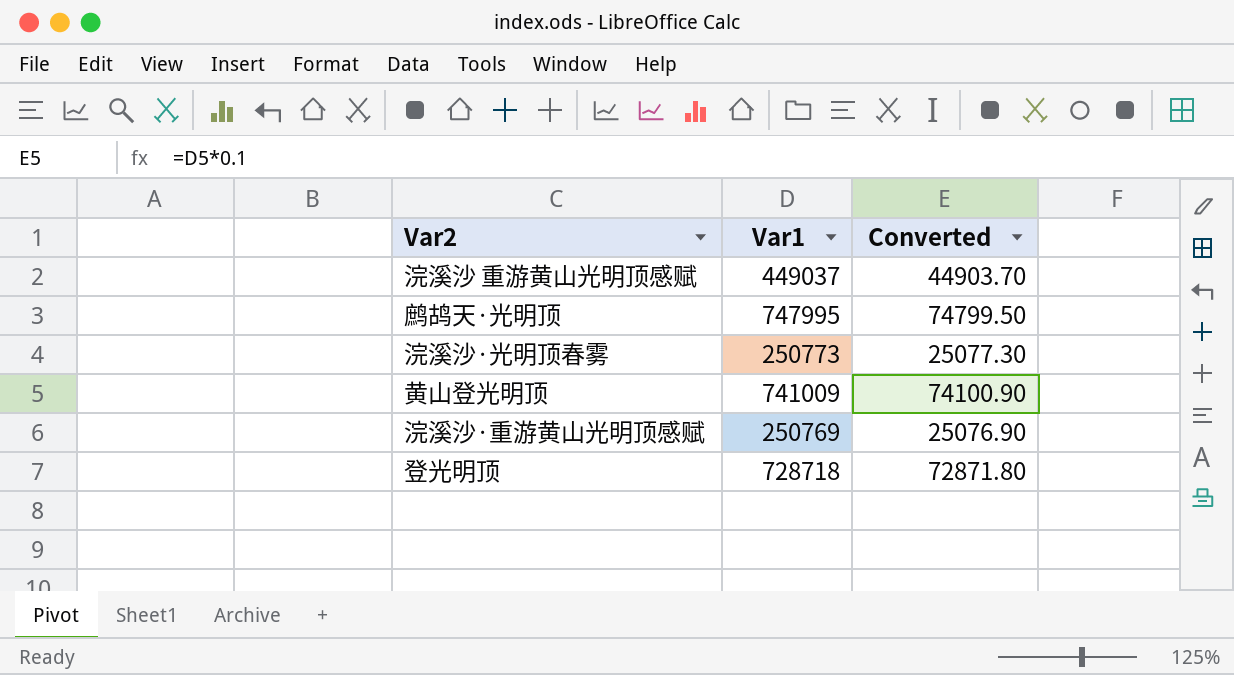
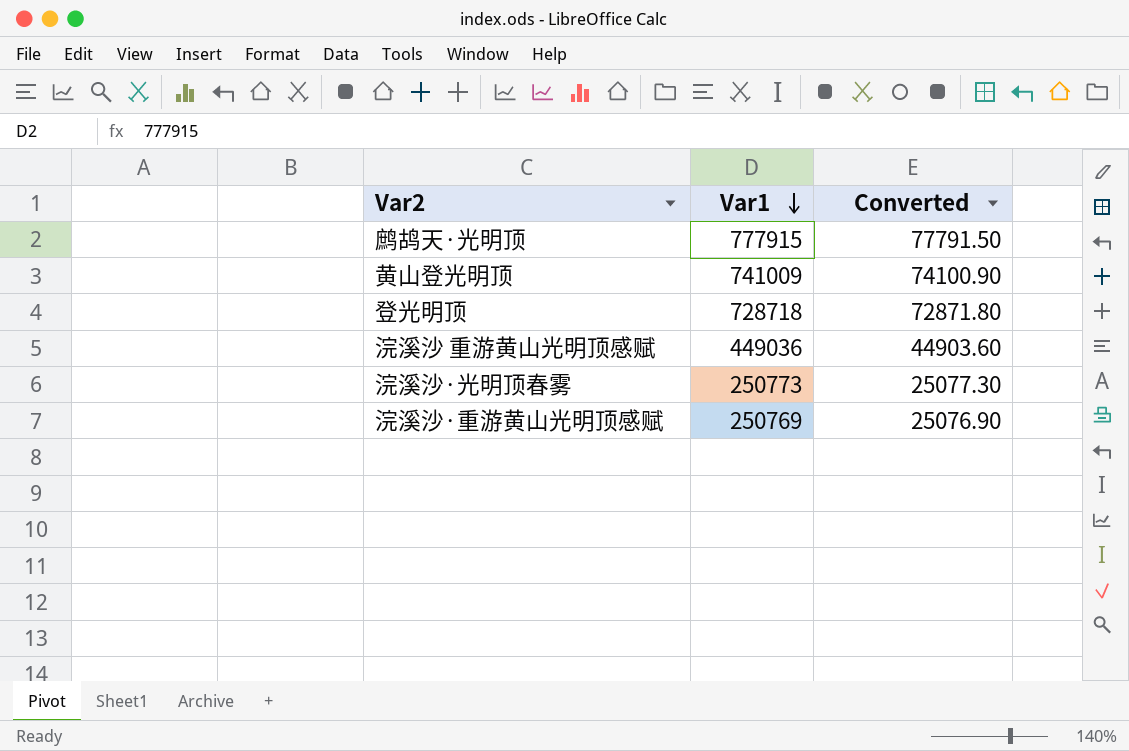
row order: none -> Var1 descending
鹧鸪天·光明顶 | Var1: 747995 -> 777915
鹧鸪天·光明顶 | Converted: 74799.50 -> 77791.50
浣溪沙 重游黄山光明顶感赋 | Var1: 449037 -> 449036
浣溪沙 重游黄山光明顶感赋 | Converted: 44903.70 -> 44903.60

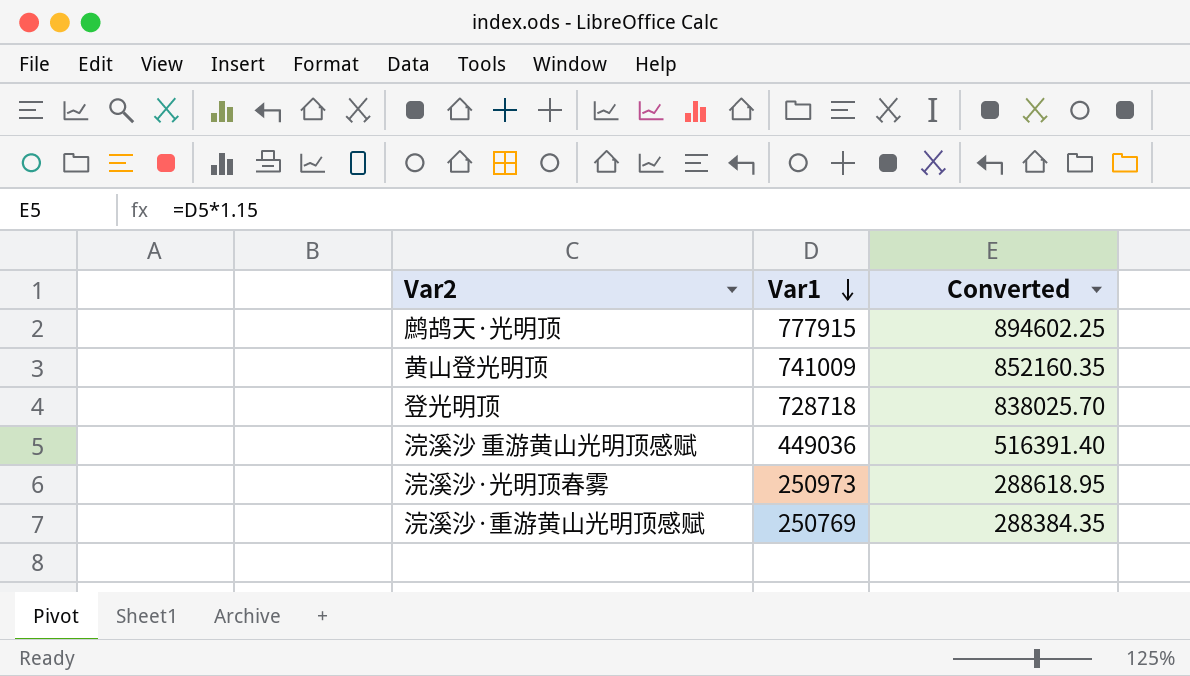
column Converted | formula: [Var1] * 0.1 -> [Var1] * 1.15
浣溪沙·光明顶春雾 | Var1: 250773 -> 250973

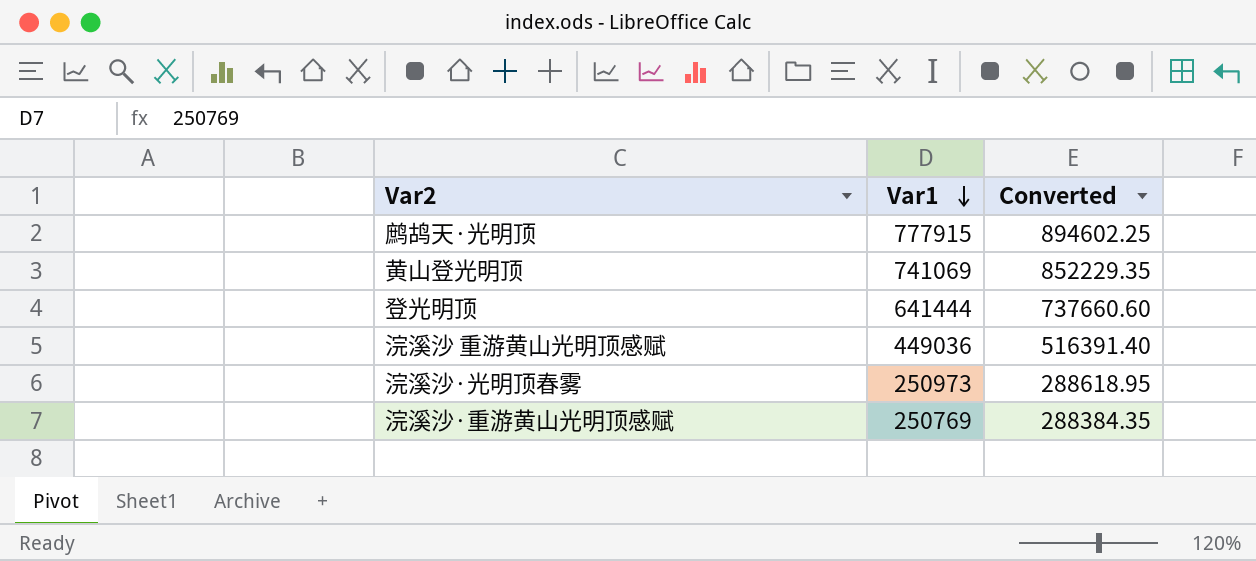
黄山登光明顶 | Var1: 741009 -> 741069
黄山登光明顶 | Converted: 852160.35 -> 852229.35
登光明顶 | Var1: 728718 -> 641444
登光明顶 | Converted: 838025.70 -> 737660.60

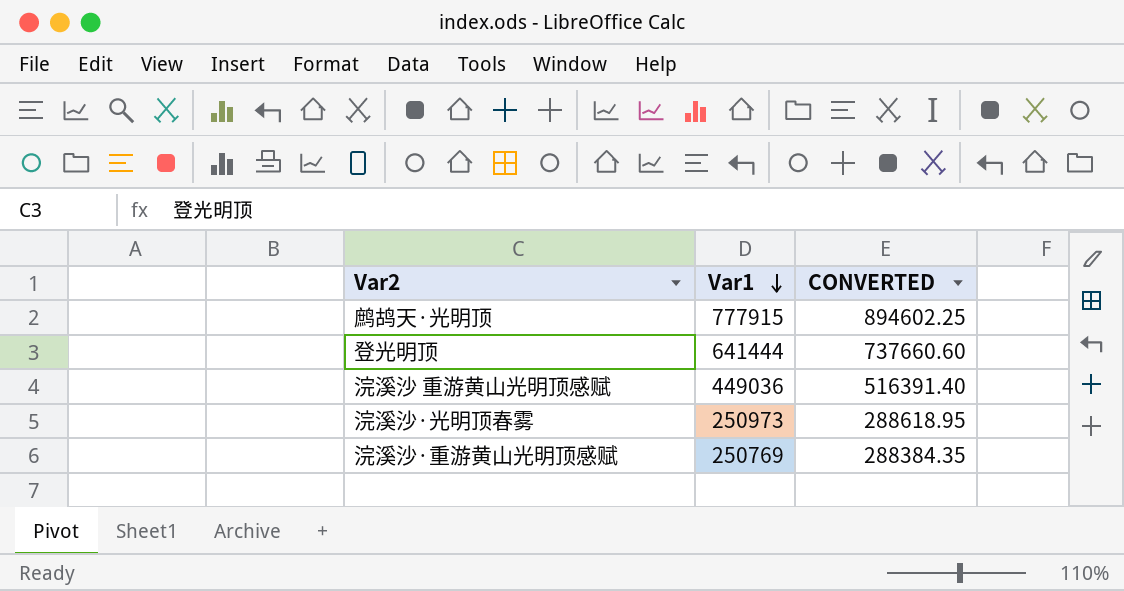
column name: Converted -> CONVERTED
row 黄山登光明顶: 741069 | 852229.35 -> none

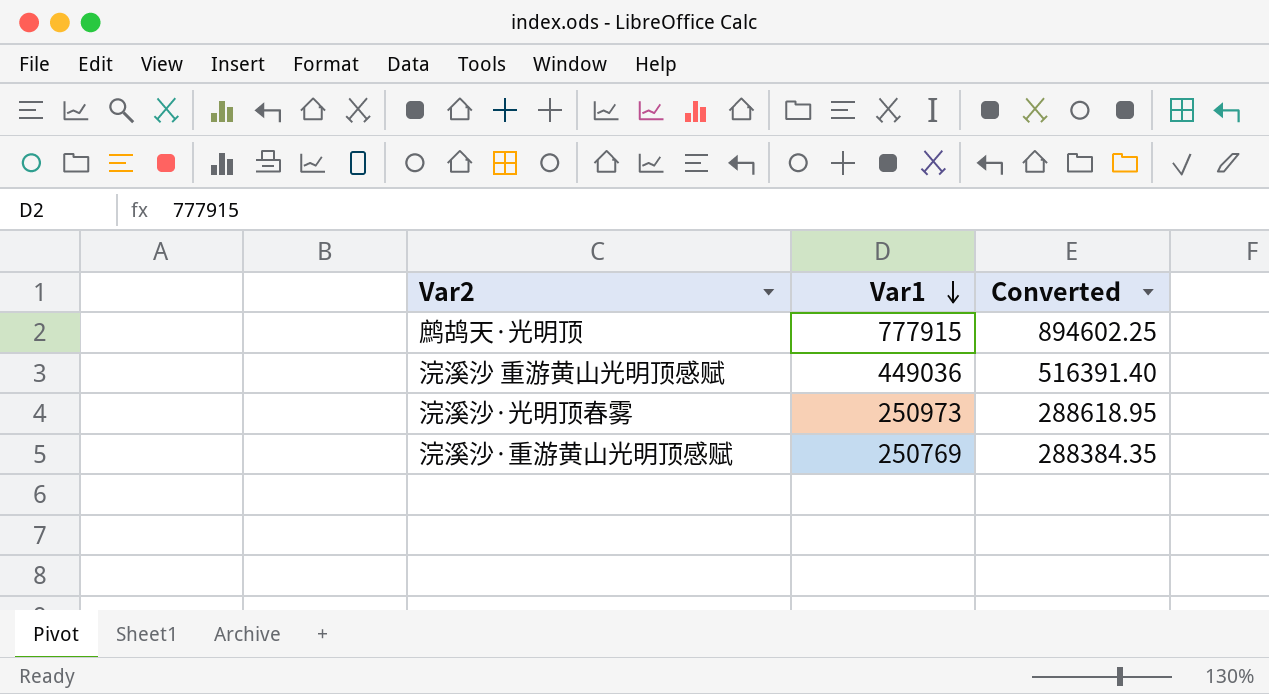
column name: CONVERTED -> Converted
row 登光明顶: 641444 | 737660.60 -> none

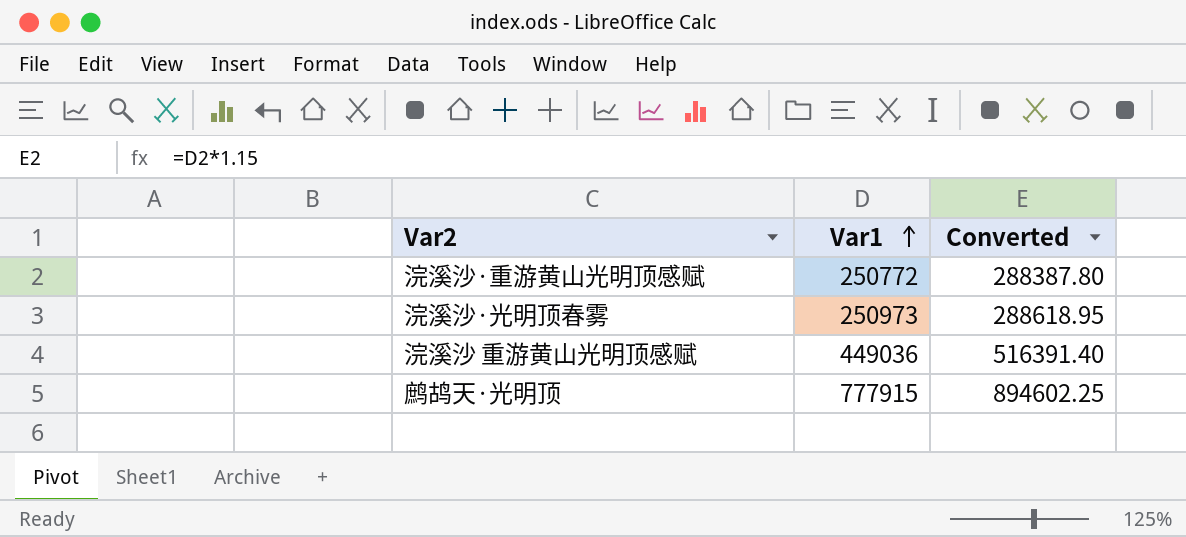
row order: Var1 descending -> Var1 ascending
浣溪沙·重游黄山光明顶感赋 | Var1: 250769 -> 250772
浣溪沙·重游黄山光明顶感赋 | Converted: 288384.35 -> 288387.80

